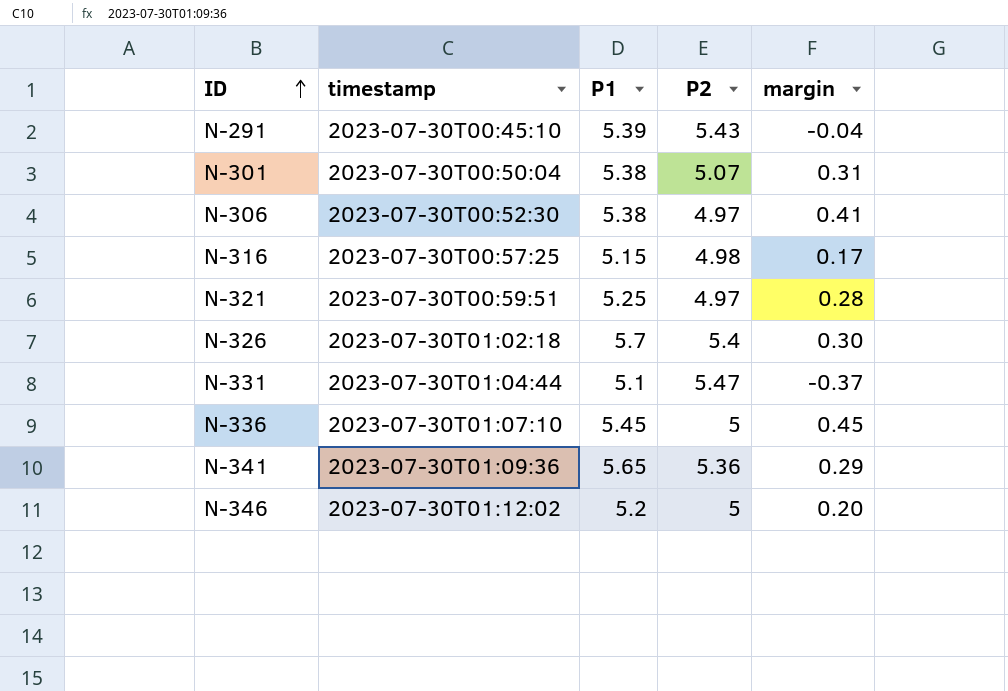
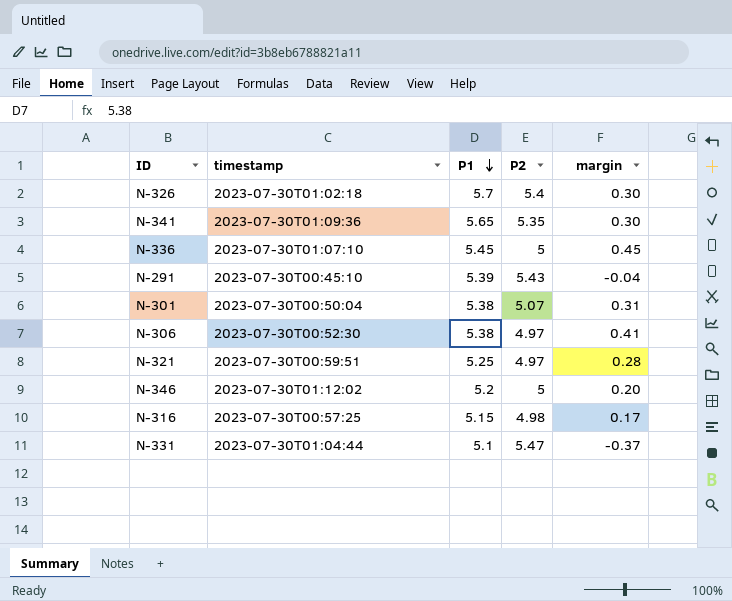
row order: ID ascending -> P1 descending
N-341 | P2: 5.36 -> 5.35
N-341 | margin: 0.29 -> 0.30

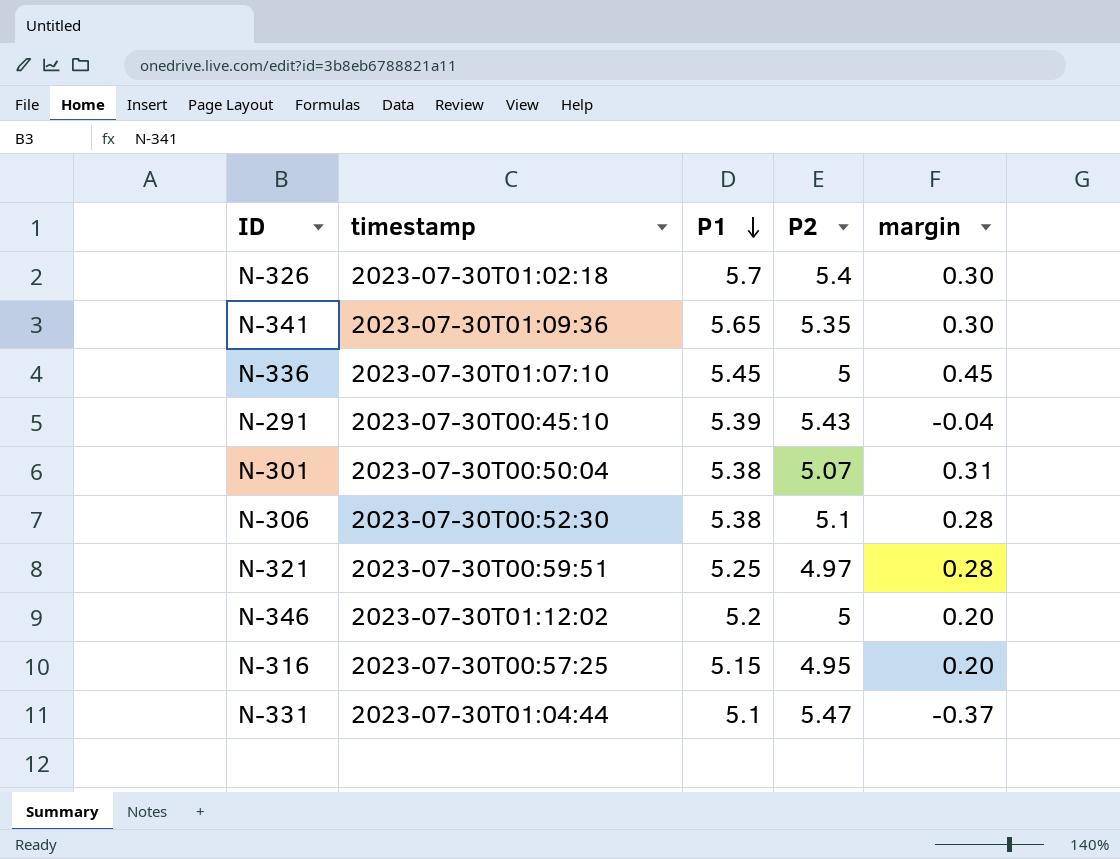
N-306 | P2: 4.97 -> 5.1
N-306 | margin: 0.41 -> 0.28
N-316 | P2: 4.98 -> 4.95
N-316 | margin: 0.17 -> 0.20

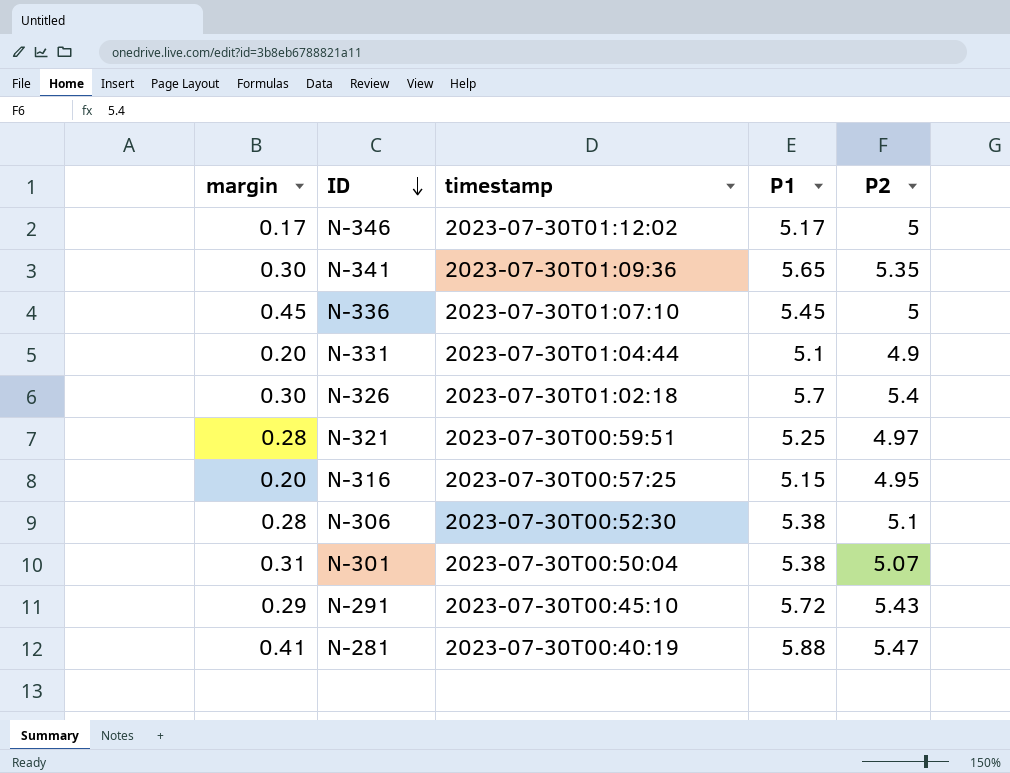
row order: P1 descending -> ID descending
column margin | position: 5 -> 1
N-346 | margin: 0.20 -> 0.17
N-346 | P1: 5.2 -> 5.17
N-331 | margin: -0.37 -> 0.20
N-331 | P2: 5.47 -> 4.9
N-291 | margin: -0.04 -> 0.29
N-291 | P1: 5.39 -> 5.72
row N-281: none -> 0.41 | 2023-07-30T00:40:19 | 5.88 | 5.47

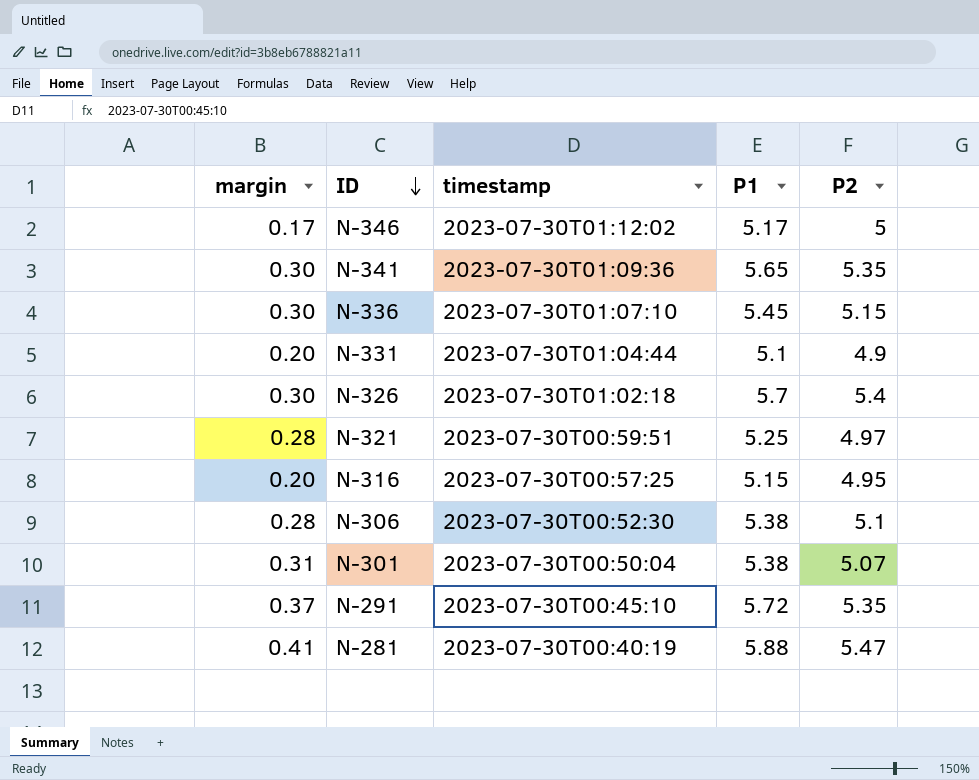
N-336 | margin: 0.45 -> 0.30
N-336 | P2: 5 -> 5.15
N-291 | margin: 0.29 -> 0.37
N-291 | P2: 5.43 -> 5.35

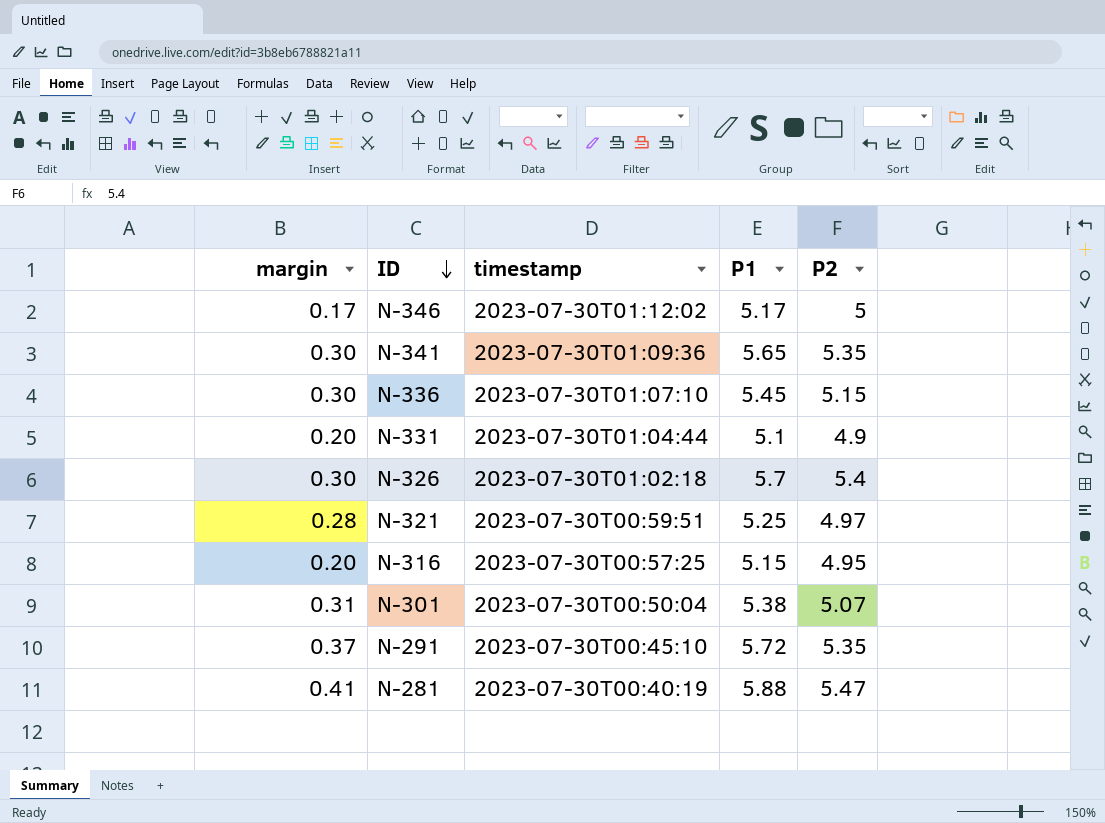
row N-306: 0.28 | 2023-07-30T00:52:30 | 5.38 | 5.1 -> none

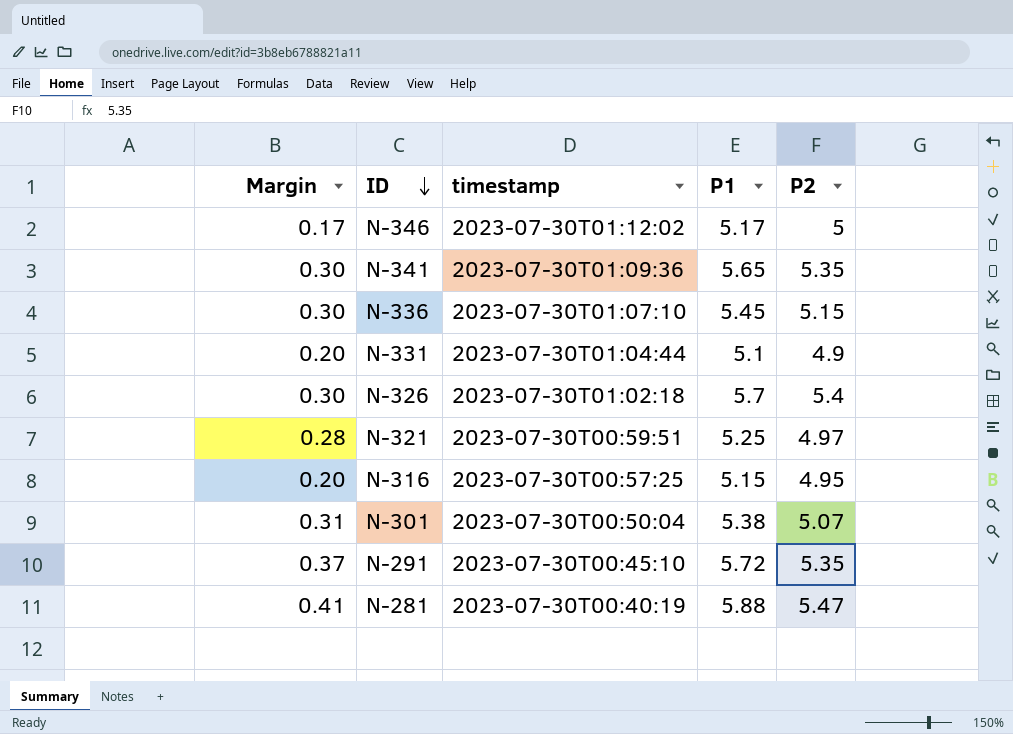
column name: margin -> Margin

